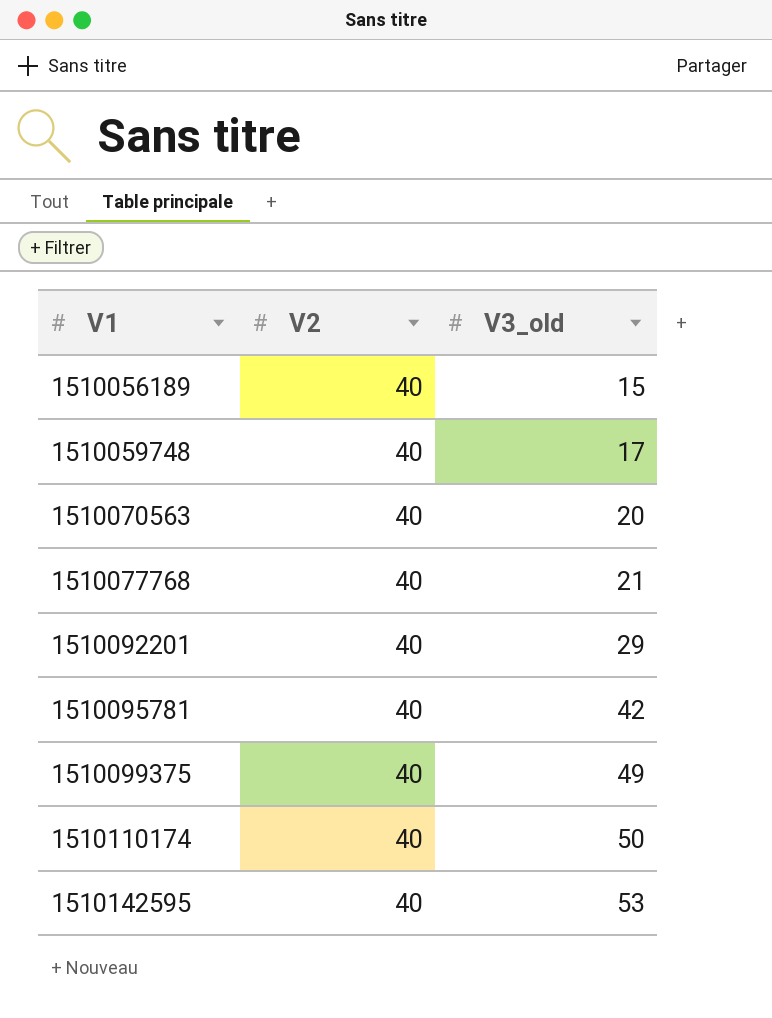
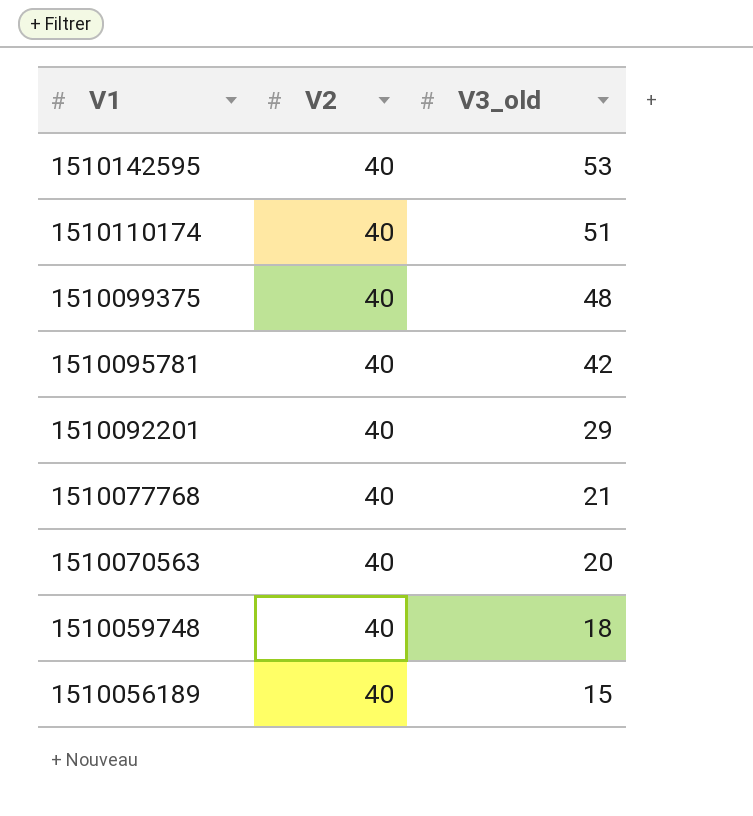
row order: V1 ascending -> V1 descending
1510110174 | V3_old: 50 -> 51
1510099375 | V3_old: 49 -> 48
1510059748 | V3_old: 17 -> 18

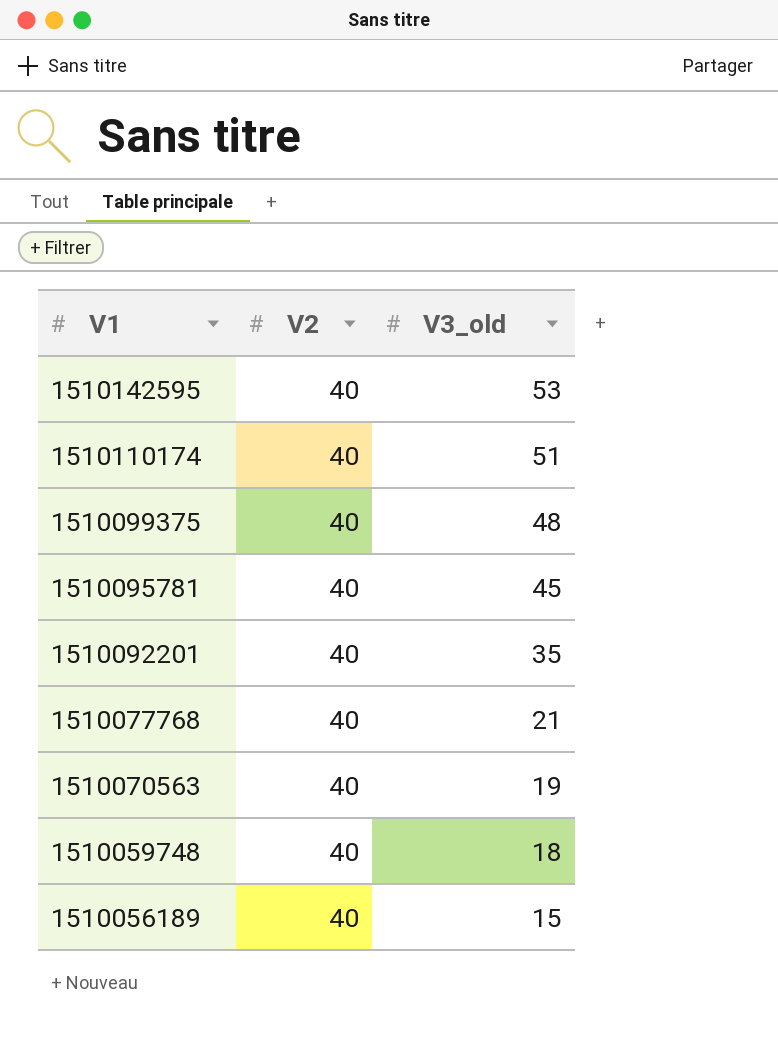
1510095781 | V3_old: 42 -> 45
1510092201 | V3_old: 29 -> 35
1510070563 | V3_old: 20 -> 19

